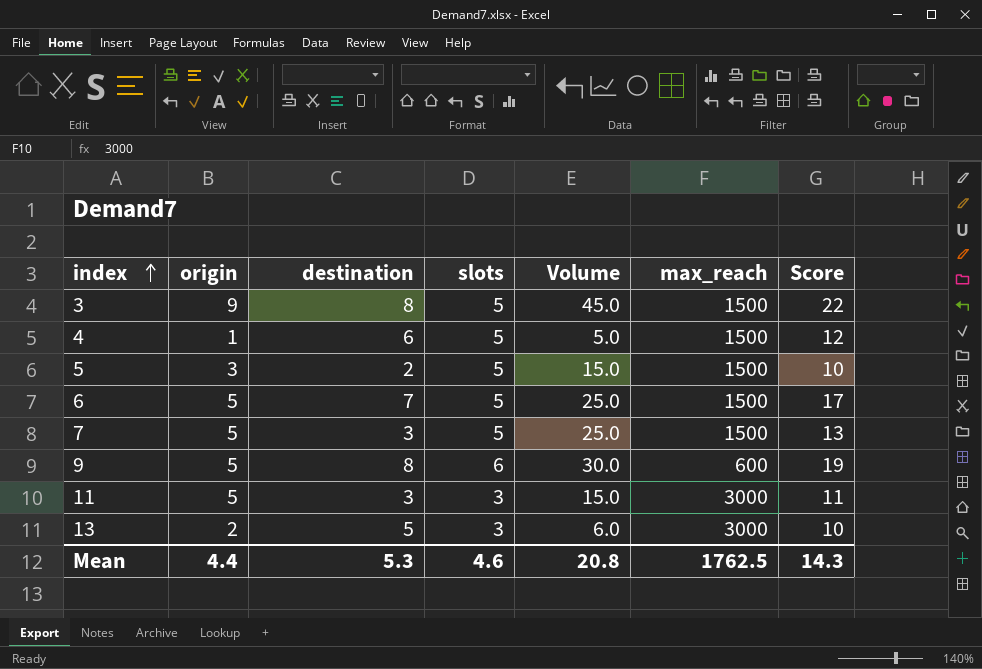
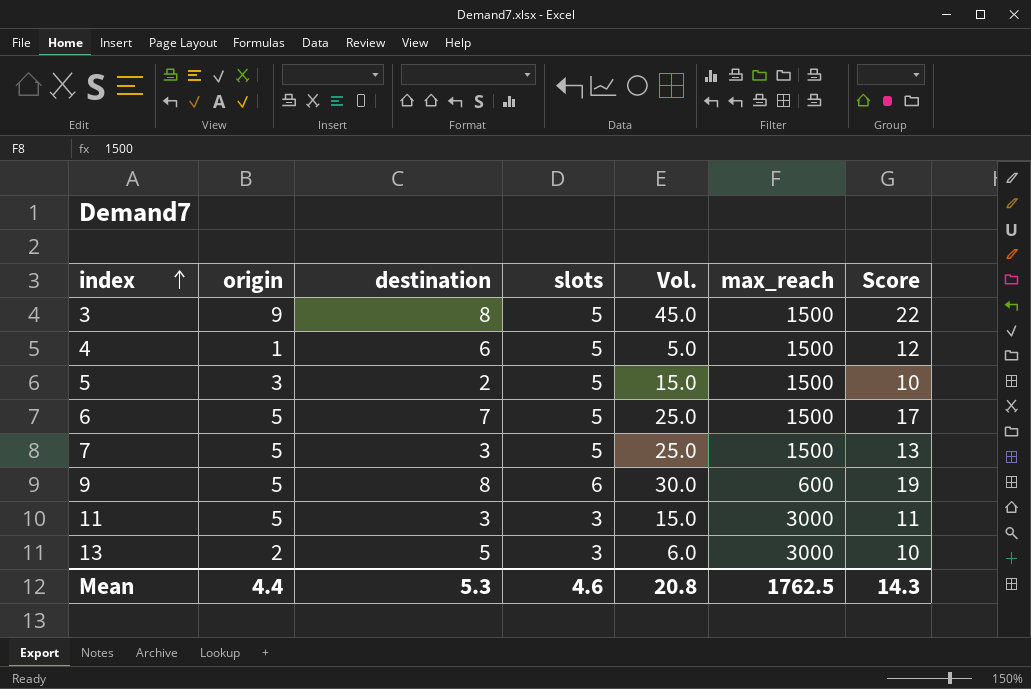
column name: Volume -> Vol.

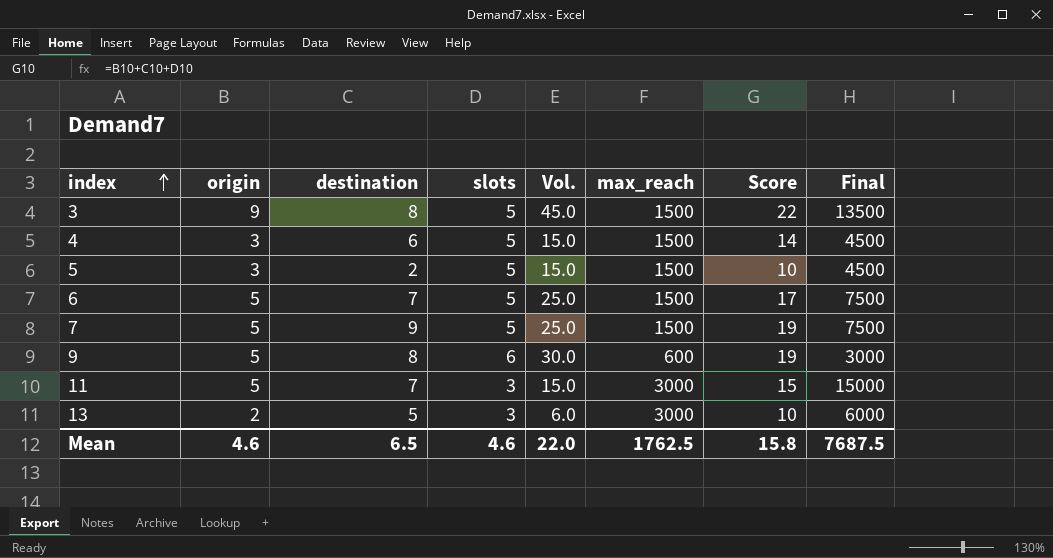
column Final | formula: none -> [origin] * [max_reach]
4 | origin: 1 -> 3
4 | Vol.: 5.0 -> 15.0
4 | Score: 12 -> 14
7 | destination: 3 -> 9
7 | Score: 13 -> 19
11 | destination: 3 -> 7
11 | Score: 11 -> 15
Mean | origin: 4.4 -> 4.6
Mean | destination: 5.3 -> 6.5
Mean | Vol.: 20.8 -> 22.0
Mean | Score: 14.3 -> 15.8

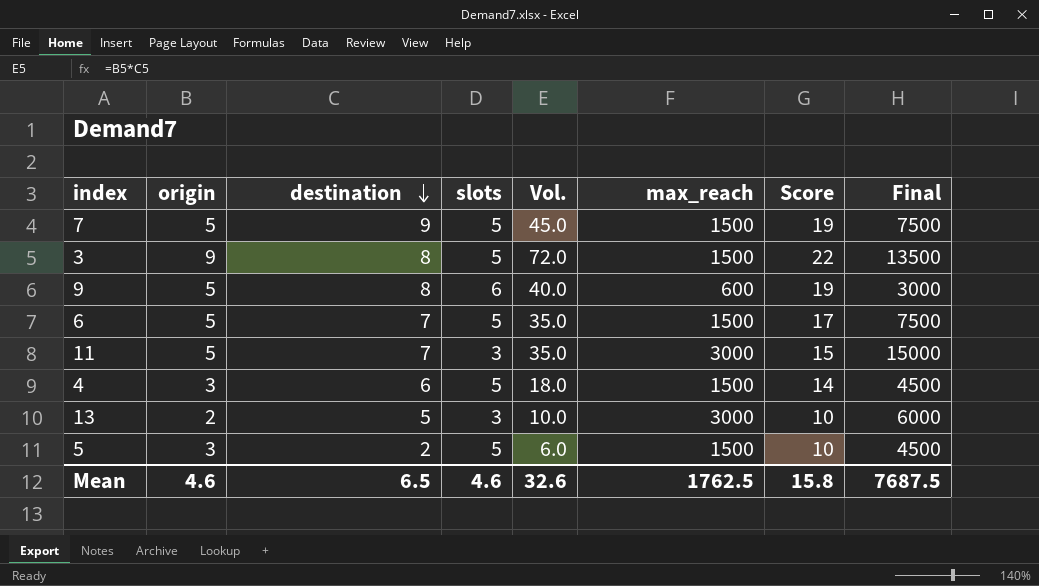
row order: index ascending -> destination descending
column Vol. | formula: [origin] * [slots] -> [origin] * [destination]
Mean | Vol.: 22.0 -> 32.6

